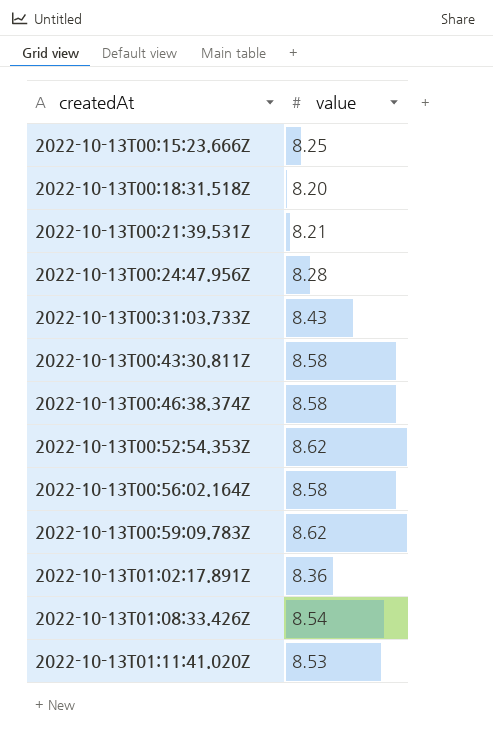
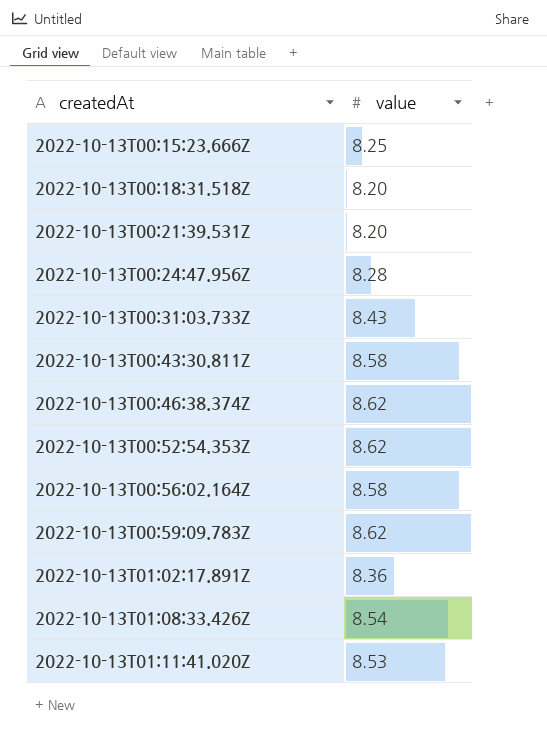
2022-10-13T00:21:39.531Z | value: 8.21 -> 8.20
2022-10-13T00:46:38.374Z | value: 8.58 -> 8.62

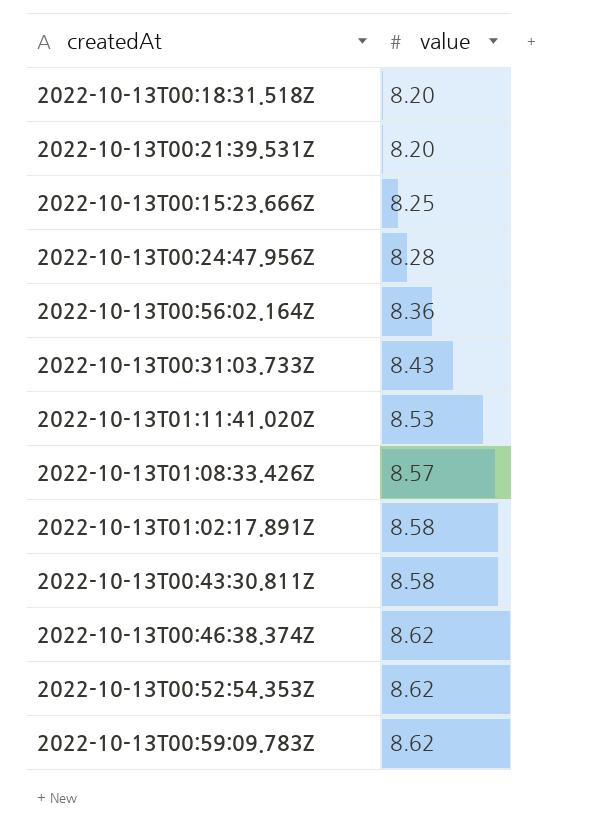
row order: createdAt ascending -> value ascending
2022-10-13T00:56:02.164Z | value: 8.58 -> 8.36
2022-10-13T01:08:33.426Z | value: 8.54 -> 8.57
2022-10-13T01:02:17.891Z | value: 8.36 -> 8.58

